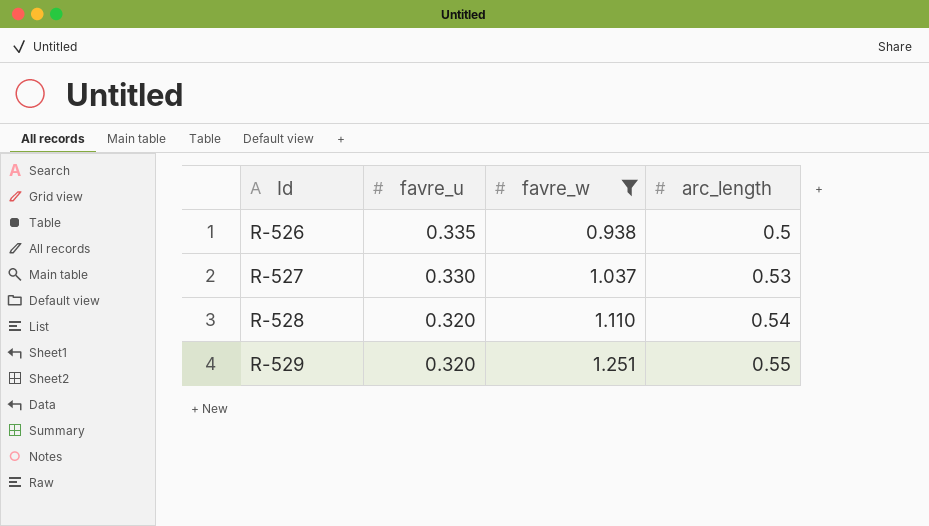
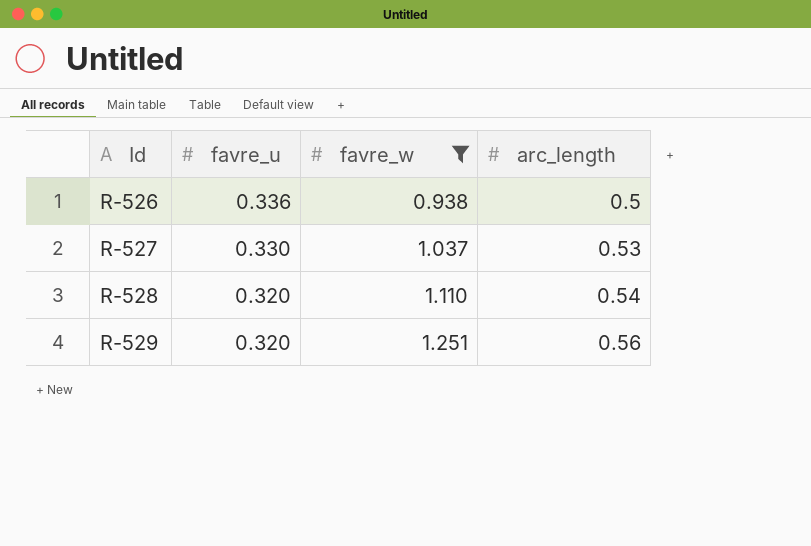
R-526 | favre_u: 0.335 -> 0.336
R-529 | arc_length: 0.55 -> 0.56

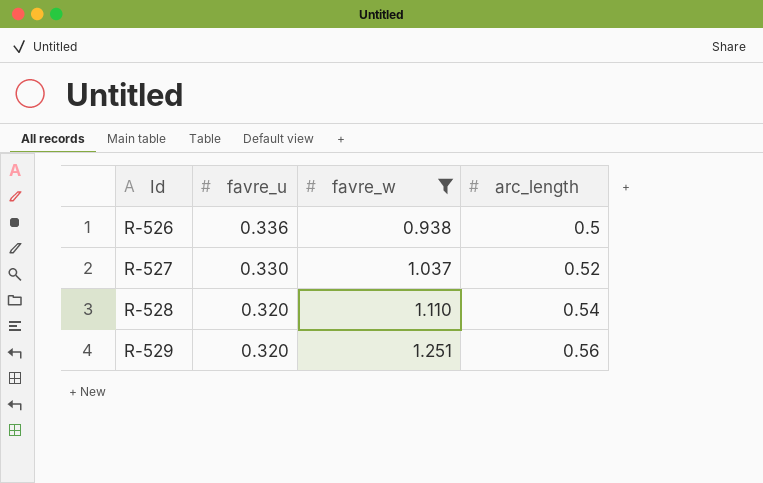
R-527 | arc_length: 0.53 -> 0.52

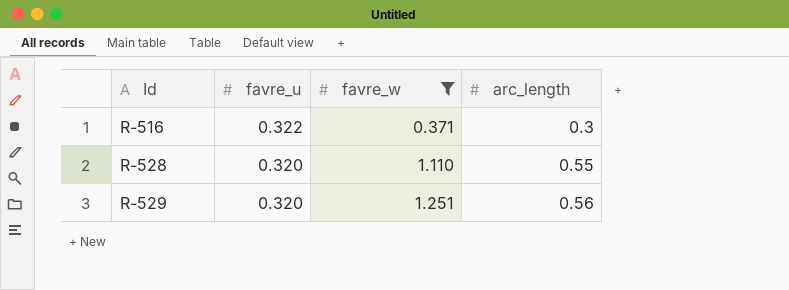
row R-526: 0.336 | 0.938 | 0.5 -> none
row R-527: 0.330 | 1.037 | 0.52 -> none
row R-516: none -> 0.322 | 0.371 | 0.3
R-528 | arc_length: 0.54 -> 0.55

